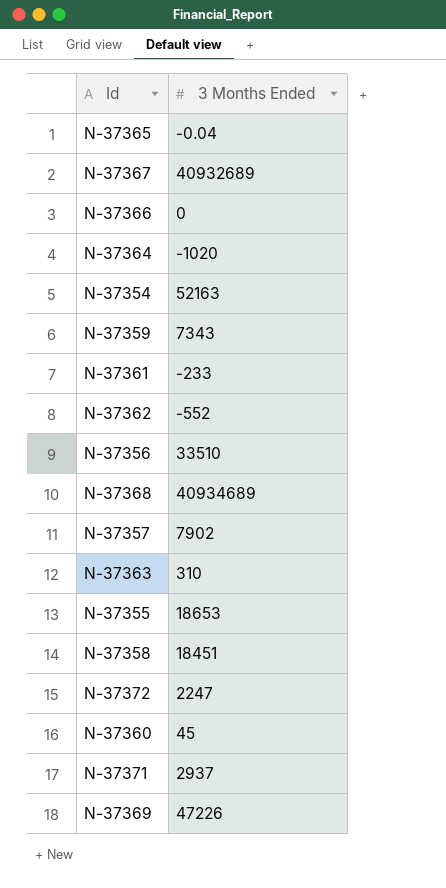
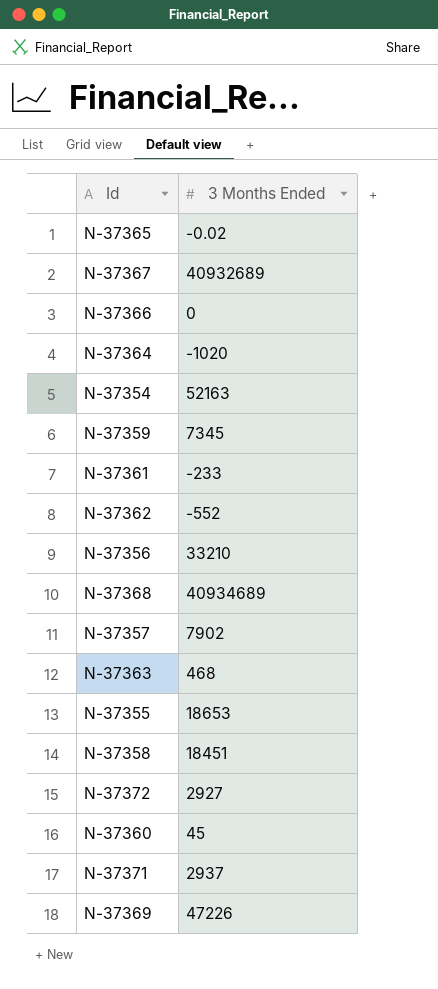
N-37365 | 3 Months Ended: -0.04 -> -0.02
N-37359 | 3 Months Ended: 7343 -> 7345
N-37356 | 3 Months Ended: 33510 -> 33210
N-37363 | 3 Months Ended: 310 -> 468
N-37372 | 3 Months Ended: 2247 -> 2927

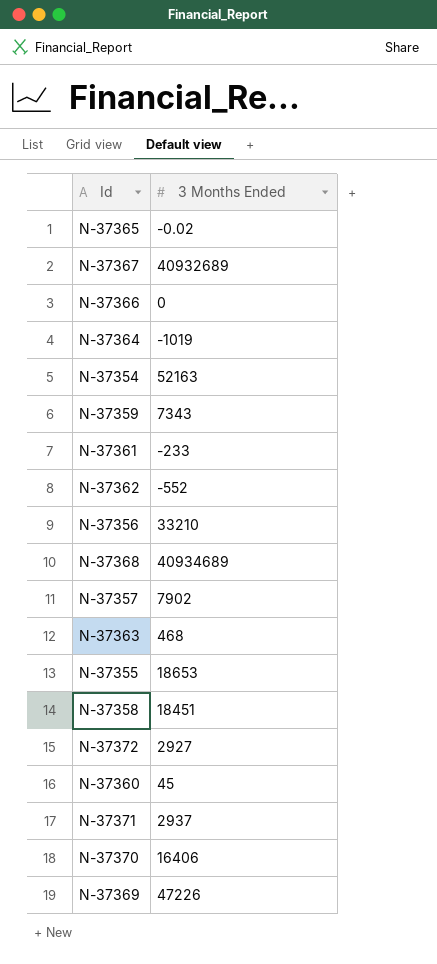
N-37364 | 3 Months Ended: -1020 -> -1019
N-37359 | 3 Months Ended: 7345 -> 7343
row N-37370: none -> 16406

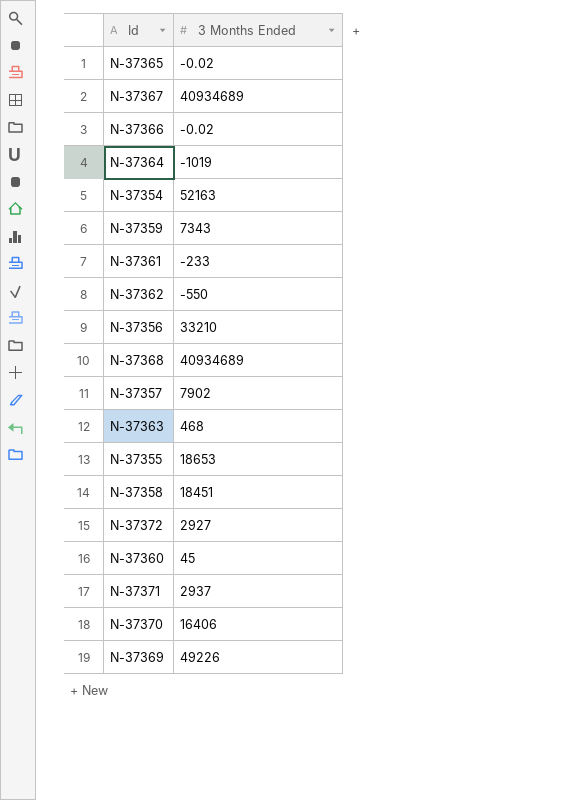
N-37367 | 3 Months Ended: 40932689 -> 40934689
N-37366 | 3 Months Ended: 0 -> -0.02
N-37362 | 3 Months Ended: -552 -> -550
N-37369 | 3 Months Ended: 47226 -> 49226

